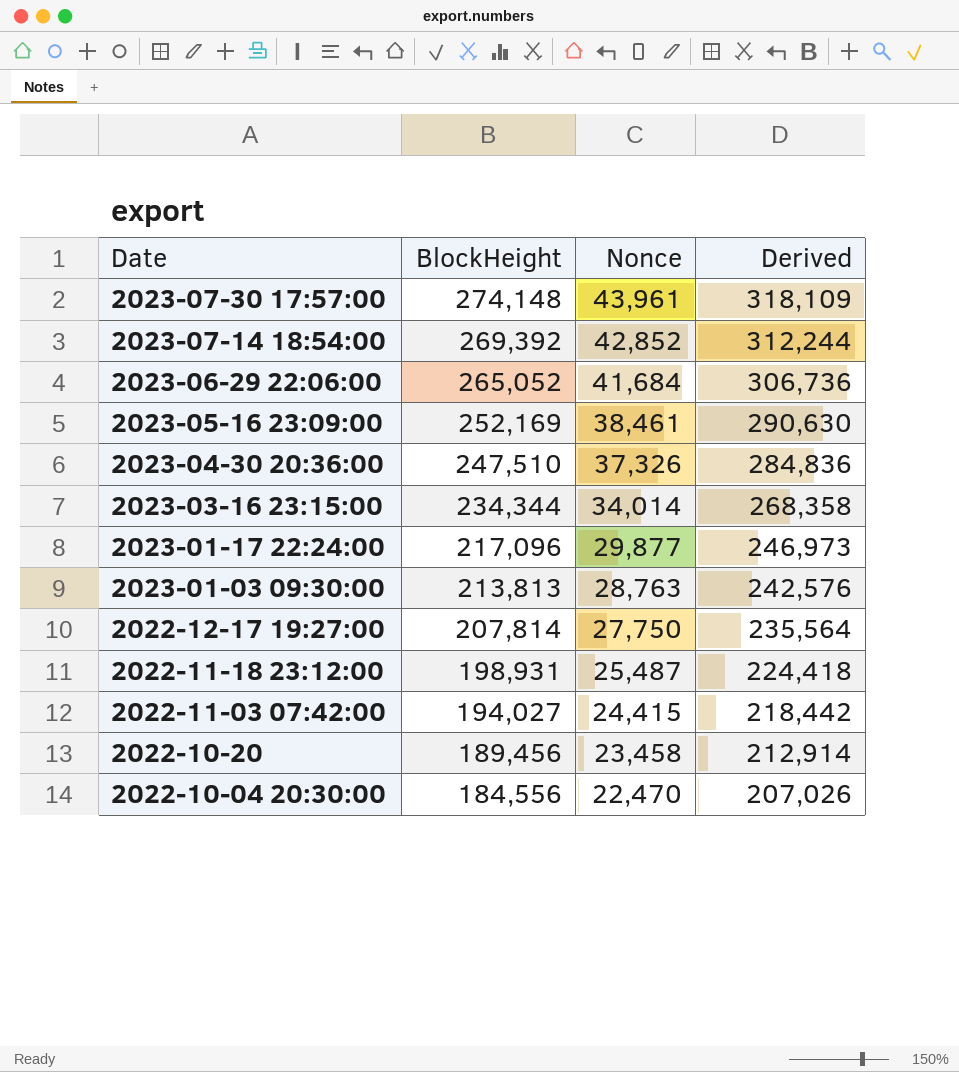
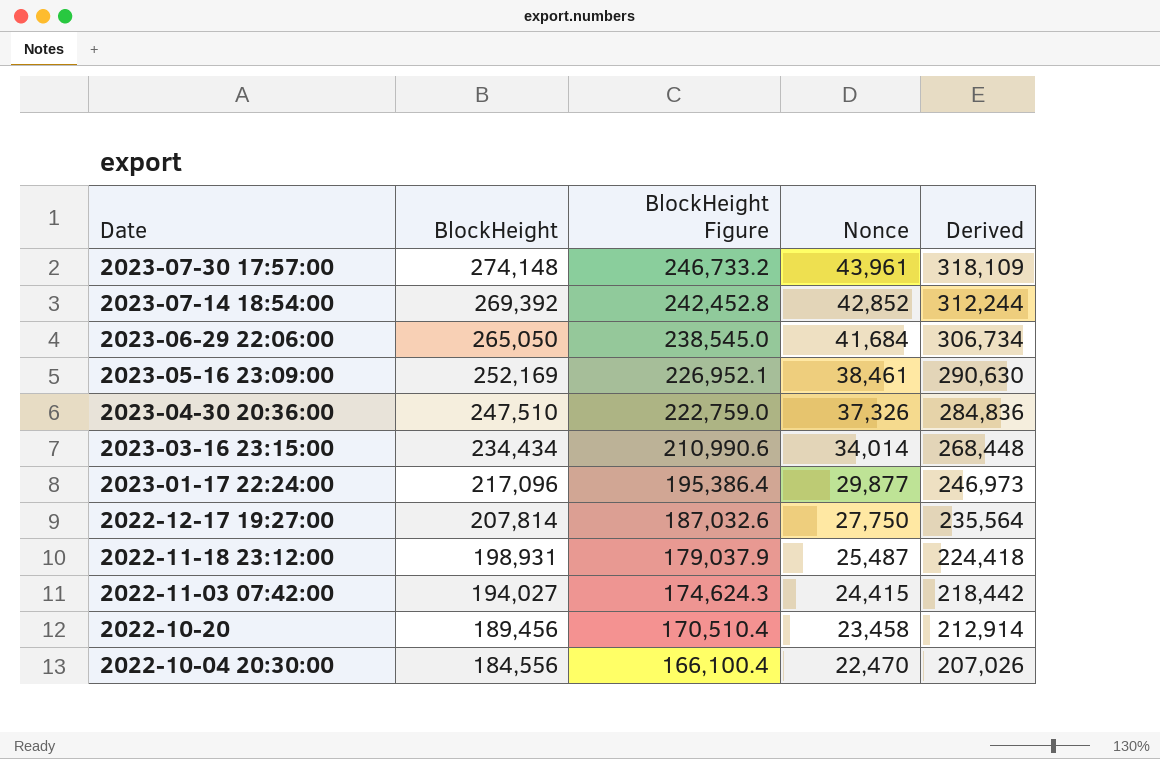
column BlockHeight Figure | formula: none -> [BlockHeight] * 0.9
row 2023-01-03 09:30:00: 213,813 | 28,763 | 242,576 -> none
2023-06-29 22:06:00 | BlockHeight: 265,052 -> 265,050
2023-06-29 22:06:00 | Derived: 306,736 -> 306,734
2023-03-16 23:15:00 | BlockHeight: 234,344 -> 234,434
2023-03-16 23:15:00 | Derived: 268,358 -> 268,448

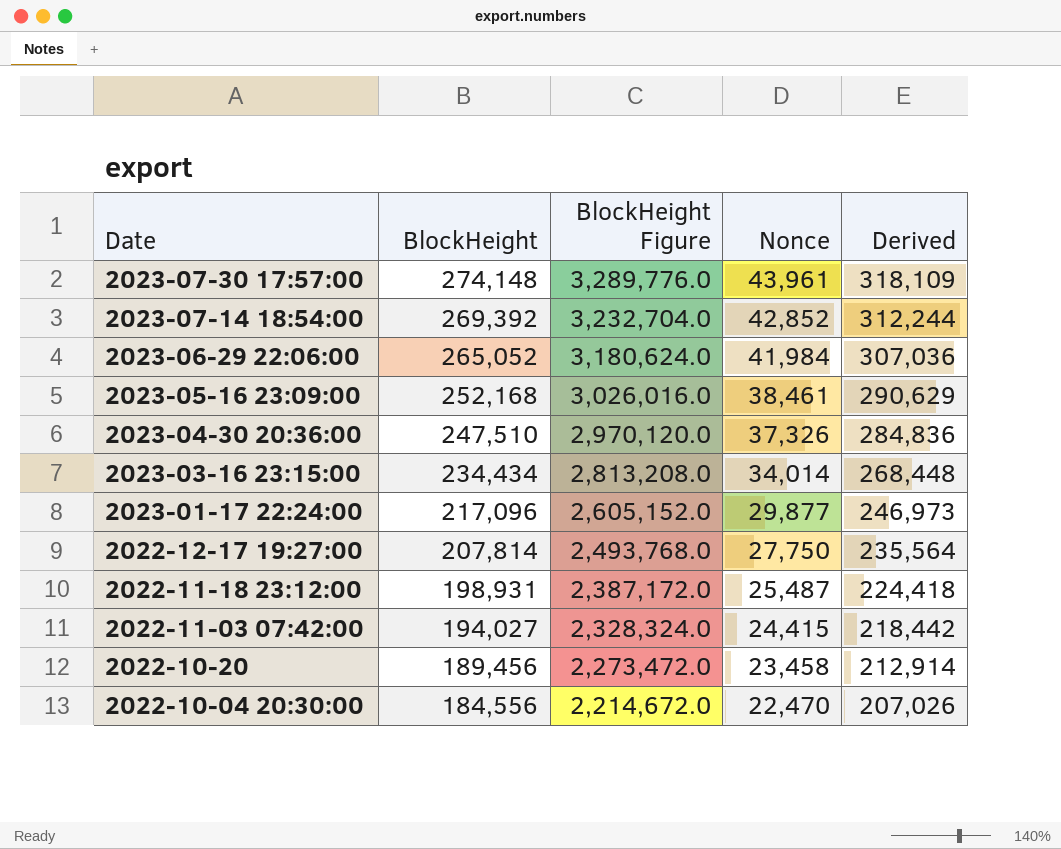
column BlockHeight Figure | formula: [BlockHeight] * 0.9 -> [BlockHeight] * 12
2023-06-29 22:06:00 | BlockHeight: 265,050 -> 265,052
2023-06-29 22:06:00 | Nonce: 41,684 -> 41,984
2023-06-29 22:06:00 | Derived: 306,734 -> 307,036
2023-05-16 23:09:00 | BlockHeight: 252,169 -> 252,168
2023-05-16 23:09:00 | Derived: 290,630 -> 290,629

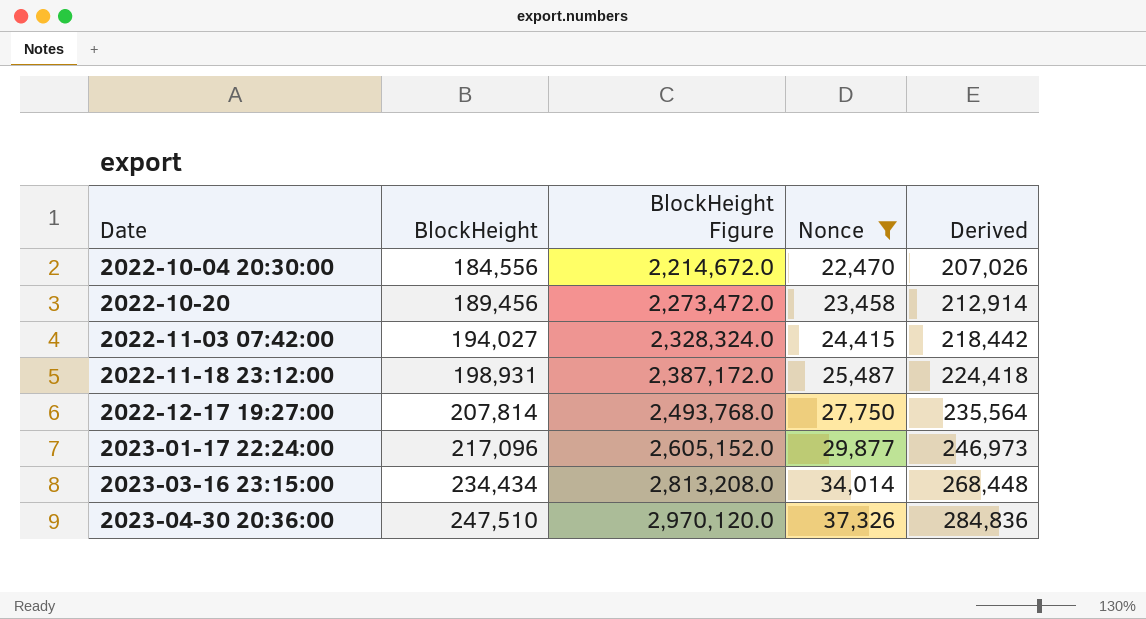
filter: none -> Nonce <= 37,326
row order: Date descending -> Date ascending

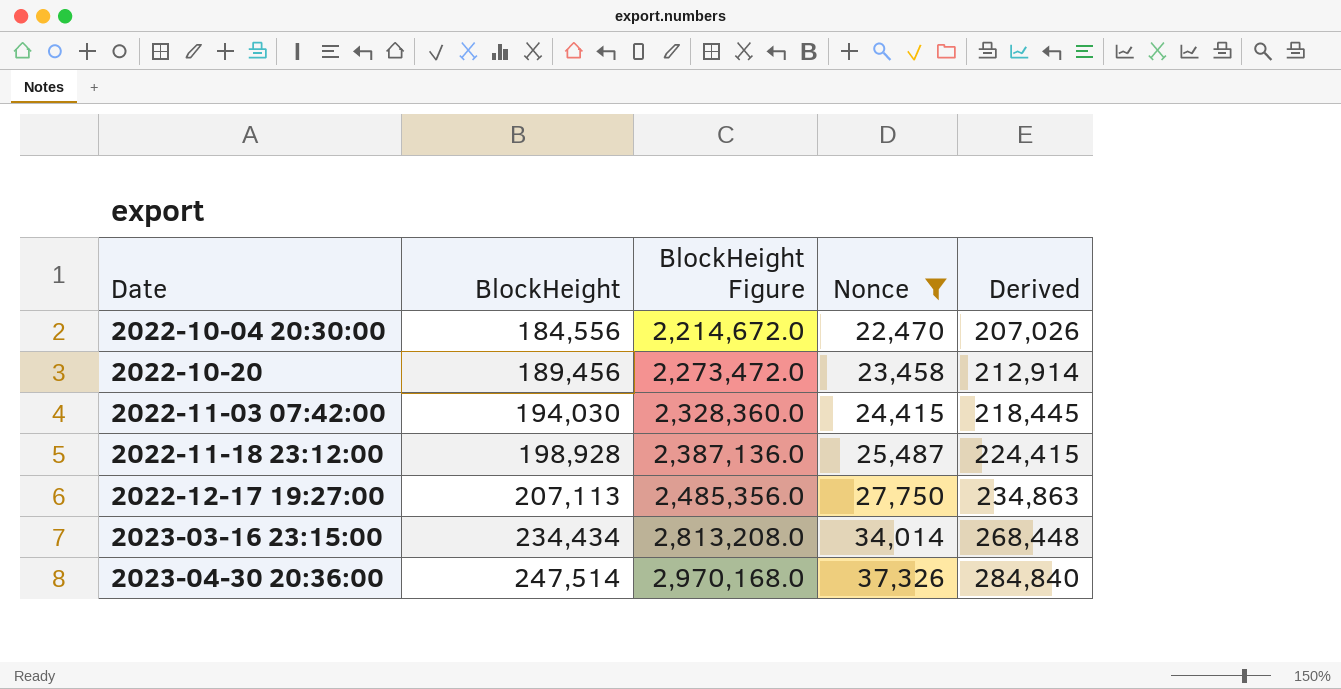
row 2023-01-17 22:24:00: 217,096 | 2,605,152.0 | 29,877 | 246,973 -> none
2022-11-03 07:42:00 | BlockHeight: 194,027 -> 194,030
2022-11-03 07:42:00 | BlockHeight Figure: 2,328,324.0 -> 2,328,360.0
2022-11-03 07:42:00 | Derived: 218,442 -> 218,445
2022-11-18 23:12:00 | BlockHeight: 198,931 -> 198,928
2022-11-18 23:12:00 | BlockHeight Figure: 2,387,172.0 -> 2,387,136.0
2022-11-18 23:12:00 | Derived: 224,418 -> 224,415
2022-12-17 19:27:00 | BlockHeight: 207,814 -> 207,113
2022-12-17 19:27:00 | BlockHeight Figure: 2,493,768.0 -> 2,485,356.0
2022-12-17 19:27:00 | Derived: 235,564 -> 234,863
2023-04-30 20:36:00 | BlockHeight: 247,510 -> 247,514
2023-04-30 20:36:00 | BlockHeight Figure: 2,970,120.0 -> 2,970,168.0
2023-04-30 20:36:00 | Derived: 284,836 -> 284,840

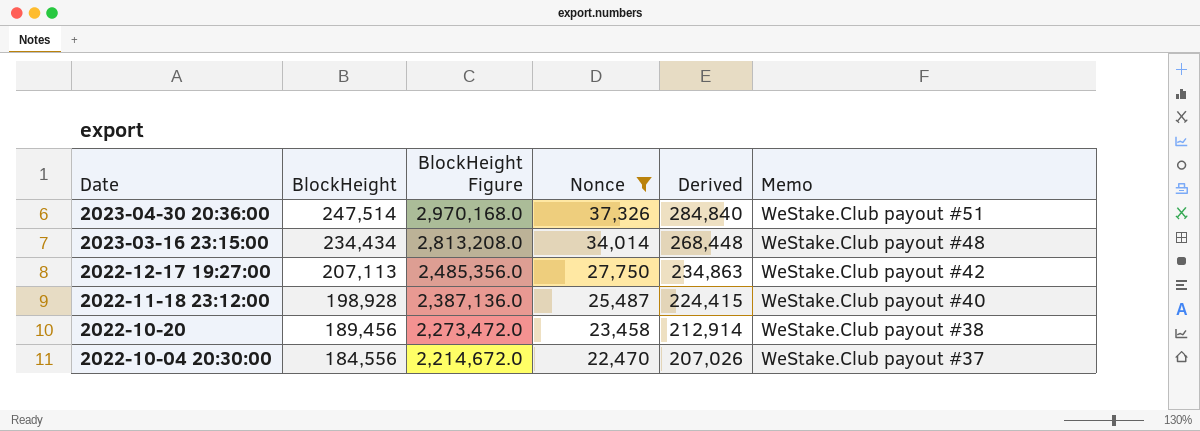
row order: Date ascending -> Date descending
column Memo | position: none -> 6
row 2022-11-03 07:42:00: 194,030 | 2,328,360.0 | 24,415 | 218,445 -> none

